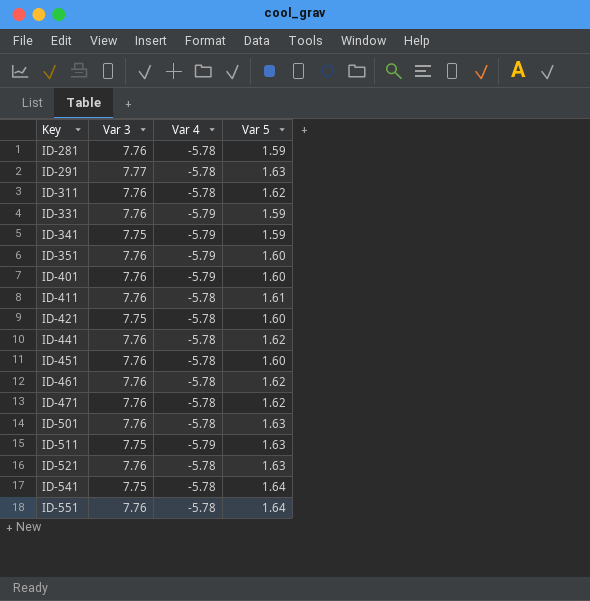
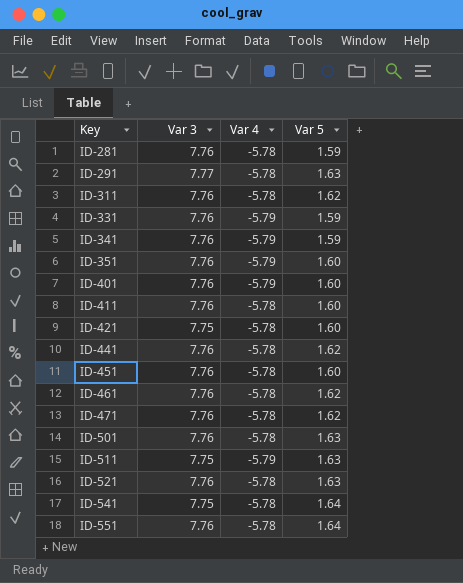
ID-341 | Var 3: 7.75 -> 7.76
ID-411 | Var 5: 1.61 -> 1.60

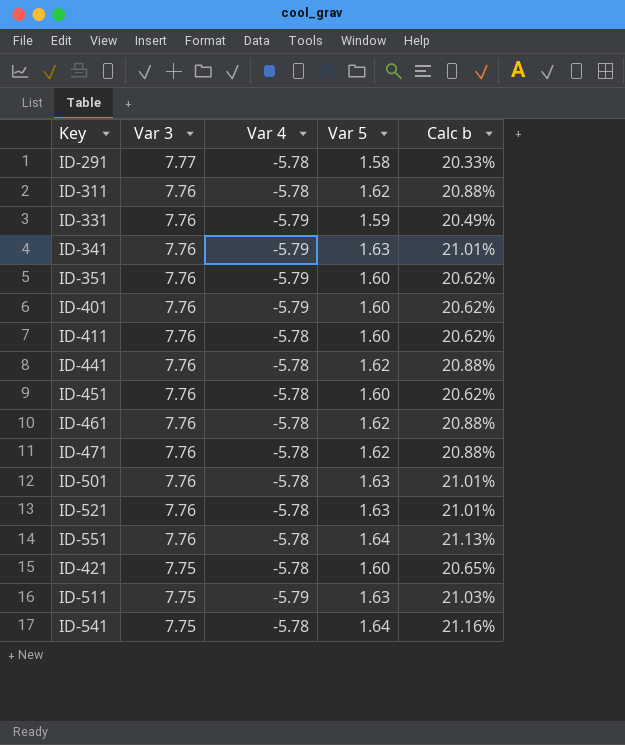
row order: Key ascending -> Var 3 descending
column Calc b | formula: none -> [Var 5] / [Var 3]
row ID-281: 7.76 | -5.78 | 1.59 -> none
ID-291 | Var 5: 1.63 -> 1.58
ID-341 | Var 5: 1.59 -> 1.63

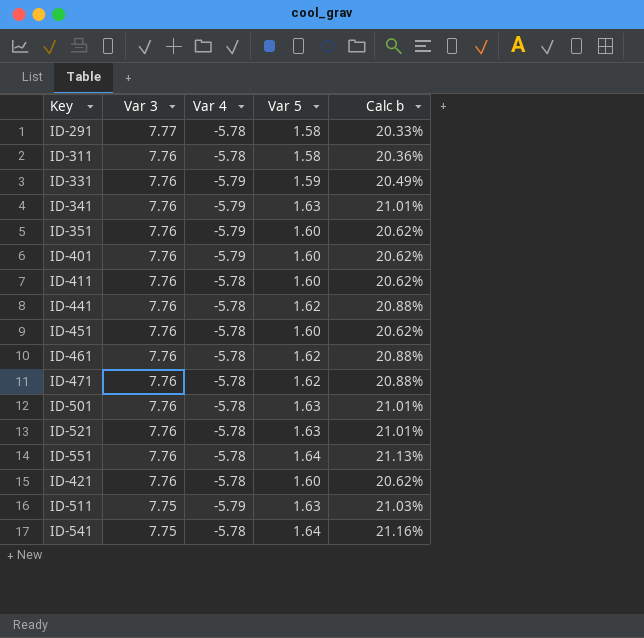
ID-311 | Var 5: 1.62 -> 1.58
ID-311 | Calc b: 20.88% -> 20.36%
ID-421 | Var 3: 7.75 -> 7.76
ID-421 | Calc b: 20.65% -> 20.62%

